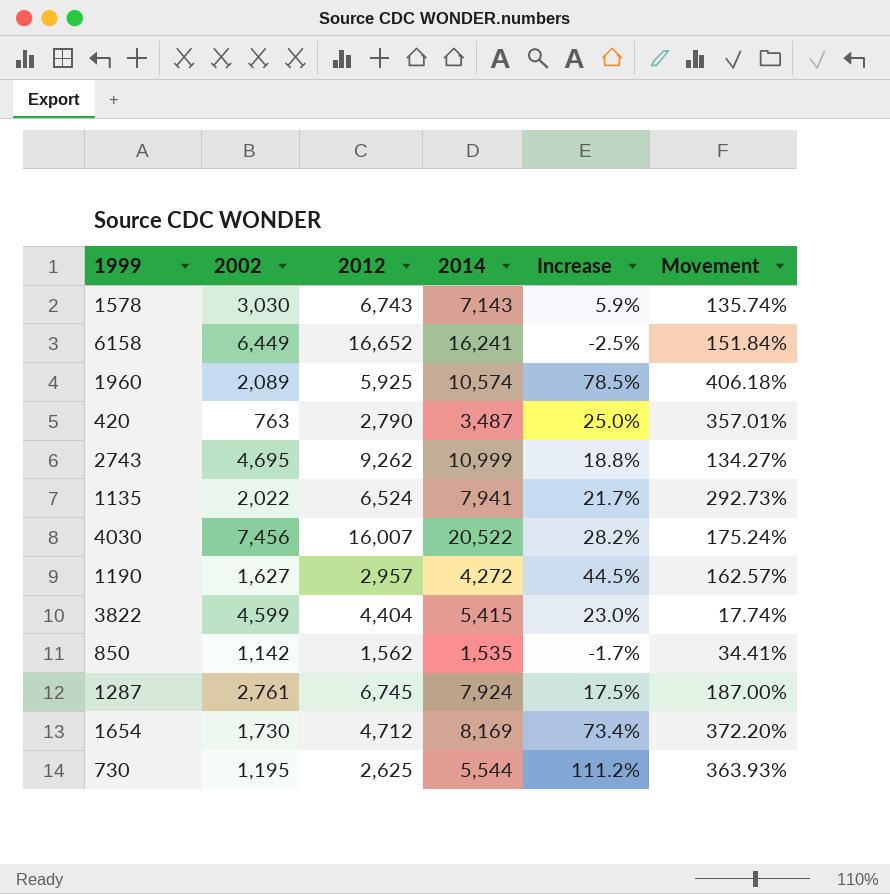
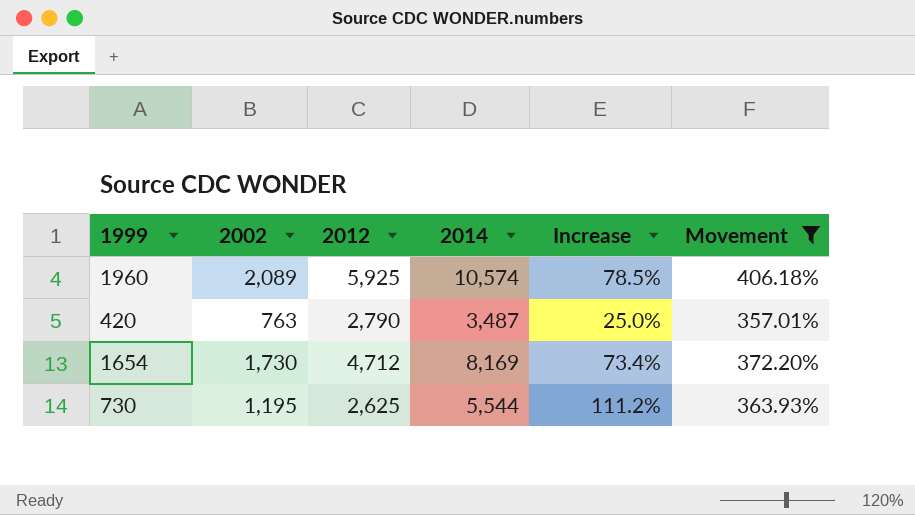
filter: none -> Movement >= 357.01%

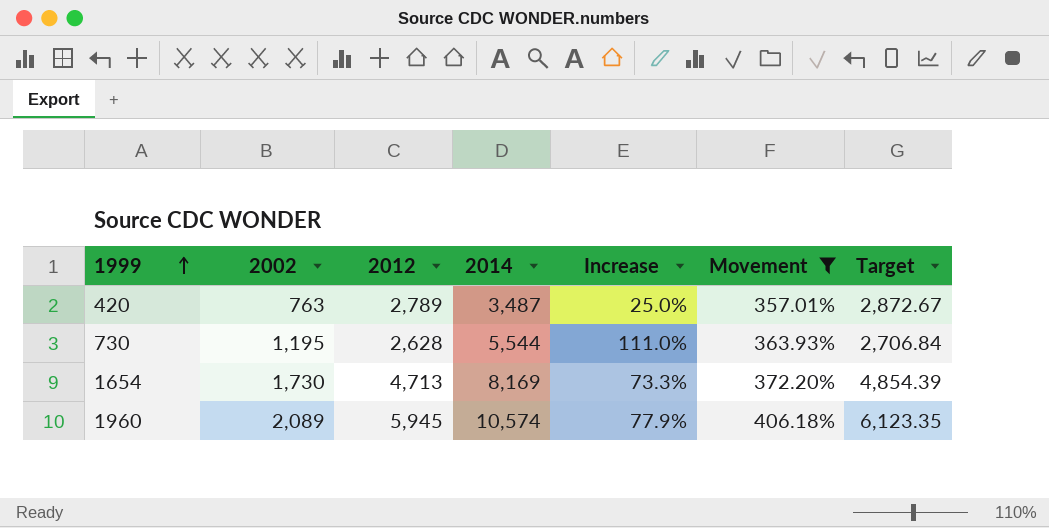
row order: none -> 1999 ascending
column Target | formula: none -> [2012] * 1.03
420 | 2012: 2,790 -> 2,789
730 | 2012: 2,625 -> 2,628
730 | Increase: 111.2% -> 111.0%
1654 | 2012: 4,712 -> 4,713
1654 | Increase: 73.4% -> 73.3%
1960 | 2012: 5,925 -> 5,945
1960 | Increase: 78.5% -> 77.9%

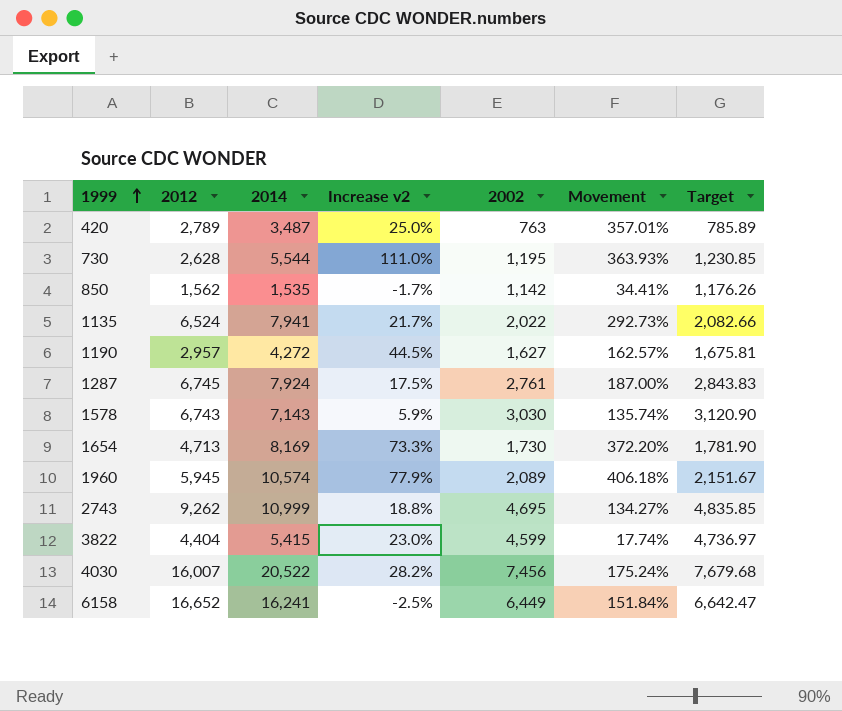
filter: Movement >= 357.01% -> none
column name: Increase -> Increase v2
column 2002 | position: 2 -> 5
column Target | formula: [2012] * 1.03 -> [2002] * 1.03

